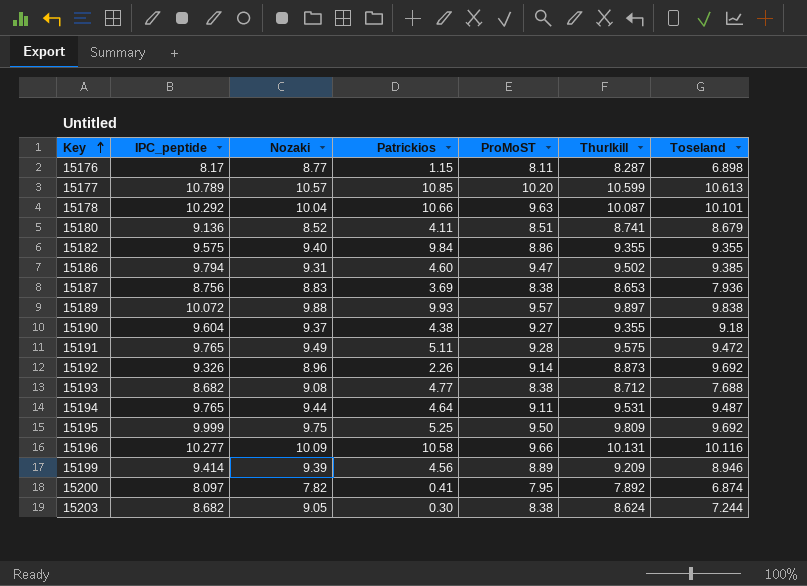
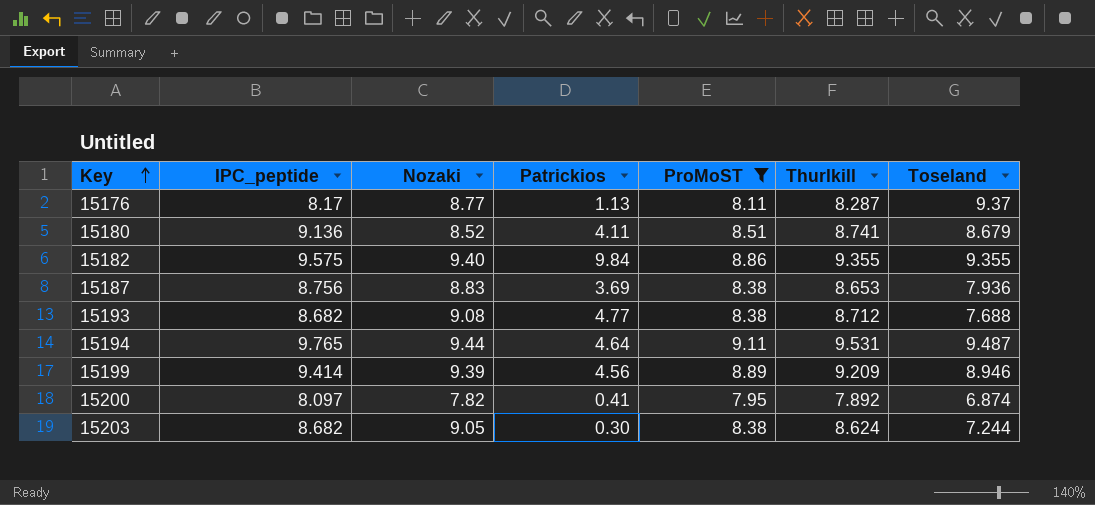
filter: none -> ProMoST <= 9.11
15176 | Patrickios: 1.15 -> 1.13
15176 | Toseland: 6.898 -> 9.37

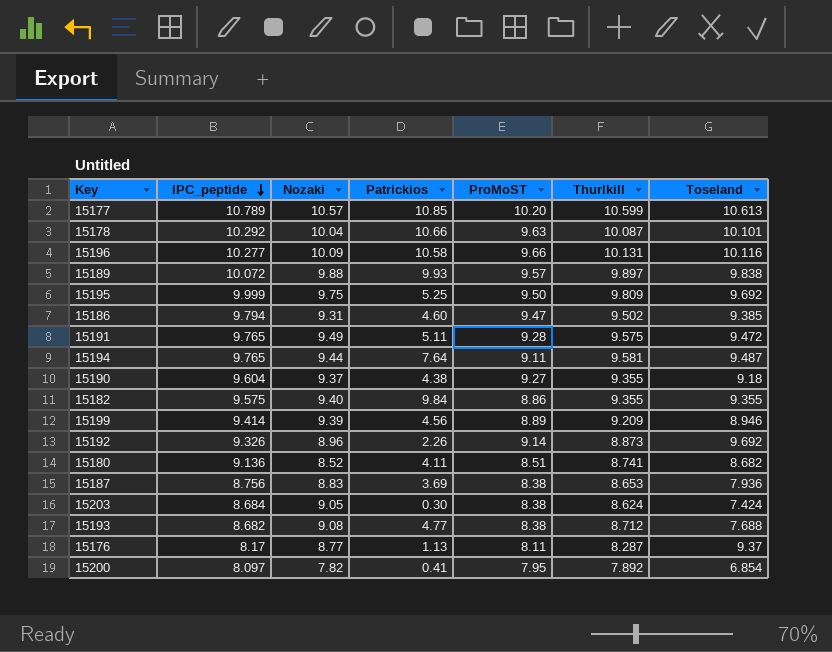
filter: ProMoST <= 9.11 -> none
row order: Key ascending -> IPC_peptide descending
15194 | Patrickios: 4.64 -> 7.64
15194 | Thurlkill: 9.531 -> 9.581
15180 | Toseland: 8.679 -> 8.682
15203 | IPC_peptide: 8.682 -> 8.684
15203 | Toseland: 7.244 -> 7.424
15200 | Toseland: 6.874 -> 6.854

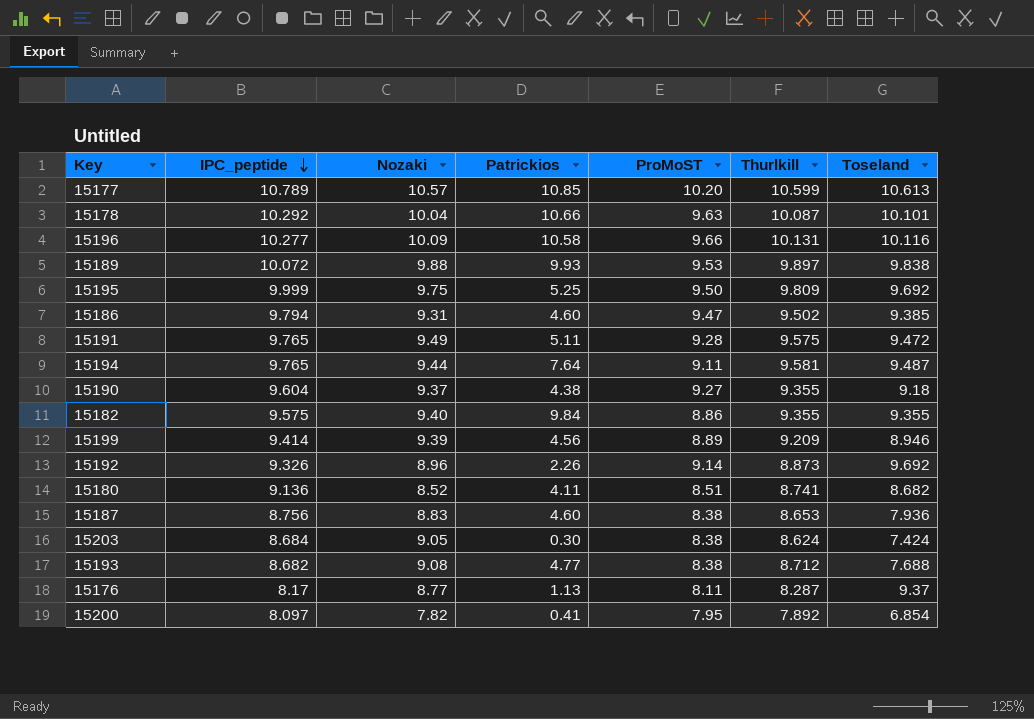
15189 | ProMoST: 9.57 -> 9.53
15187 | Patrickios: 3.69 -> 4.60

